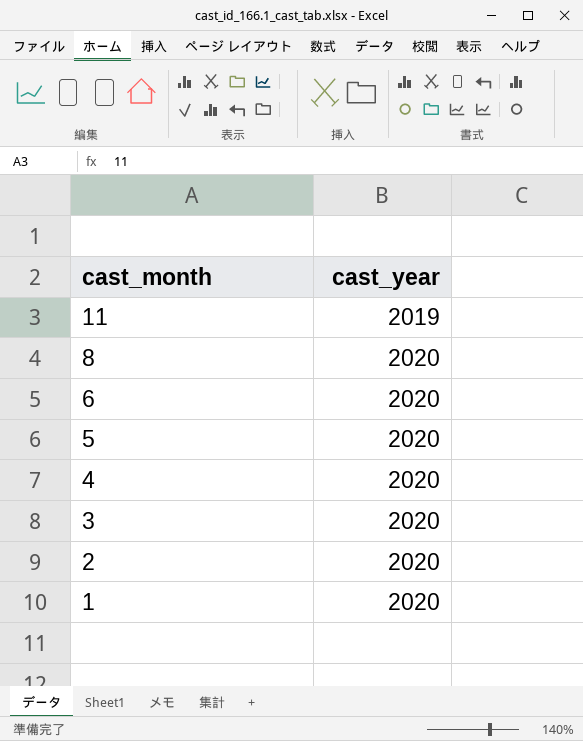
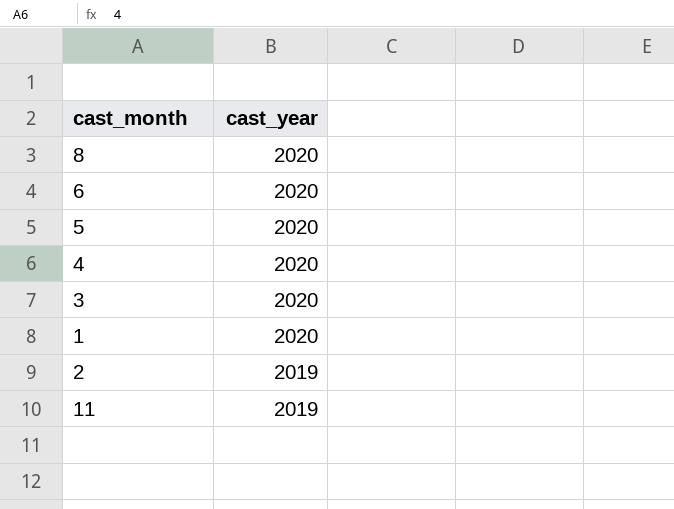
row order: cast_month descending -> cast_year descending
2 | cast_year: 2020 -> 2019

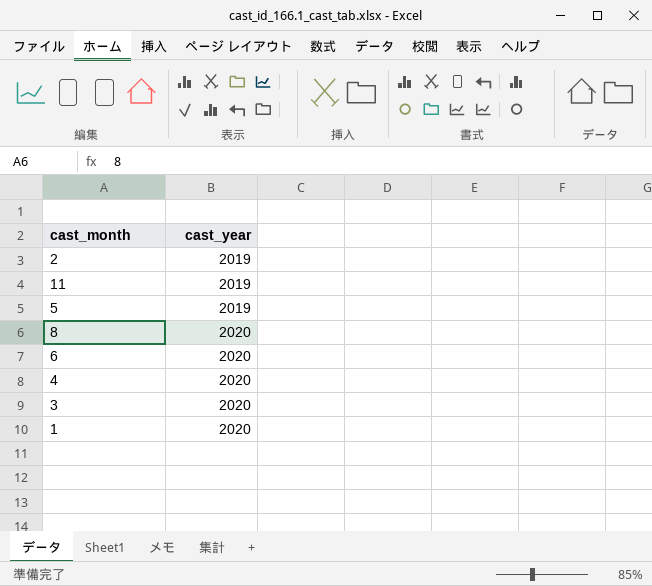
row order: cast_year descending -> cast_year ascending
5 | cast_year: 2020 -> 2019

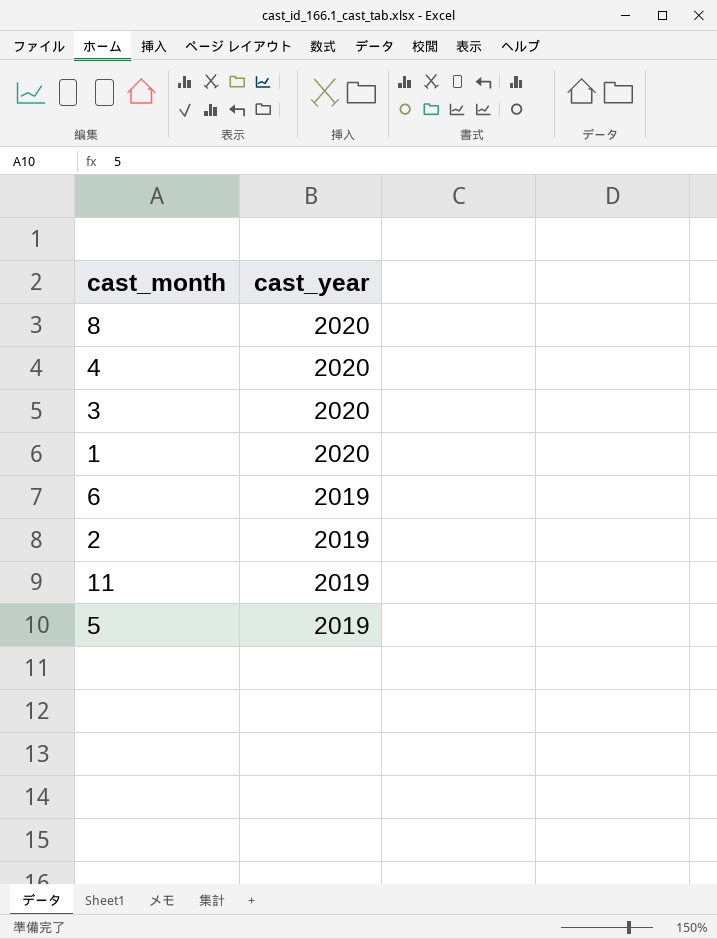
row order: cast_year ascending -> cast_year descending
6 | cast_year: 2020 -> 2019

